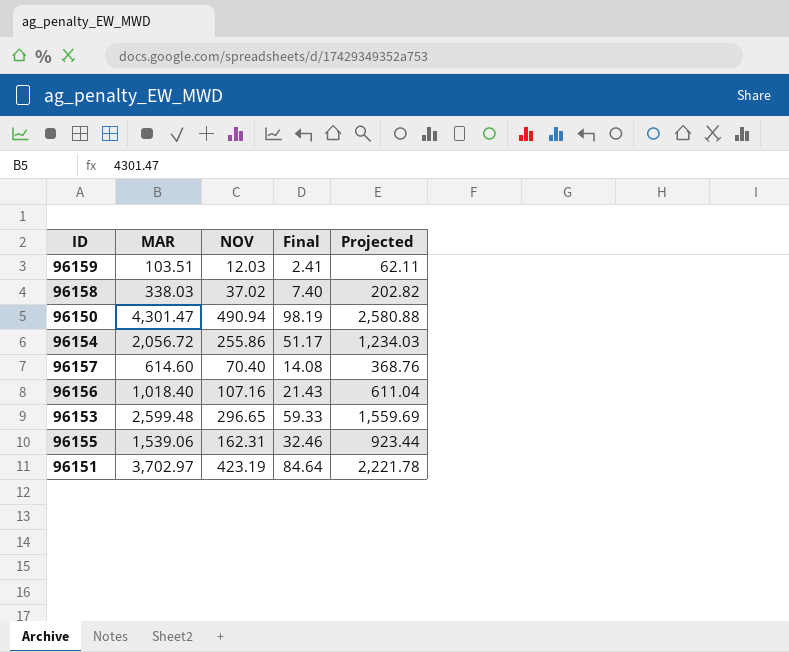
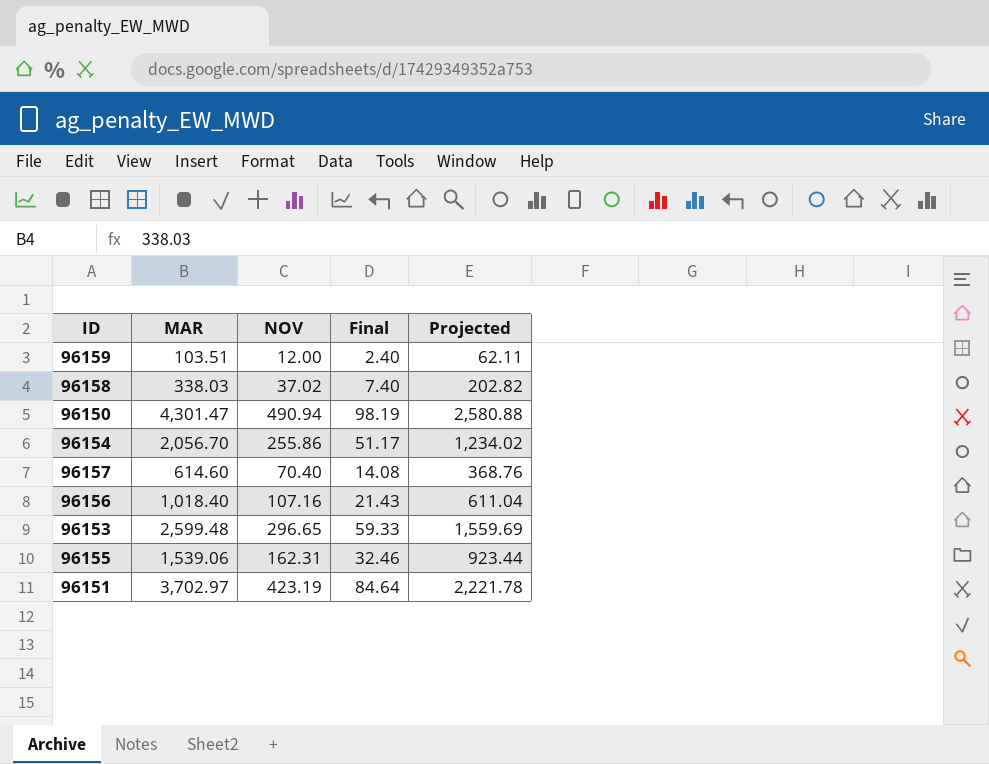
96159 | NOV: 12.03 -> 12.00
96159 | Final: 2.41 -> 2.40
96154 | MAR: 2,056.72 -> 2,056.70
96154 | Projected: 1,234.03 -> 1,234.02

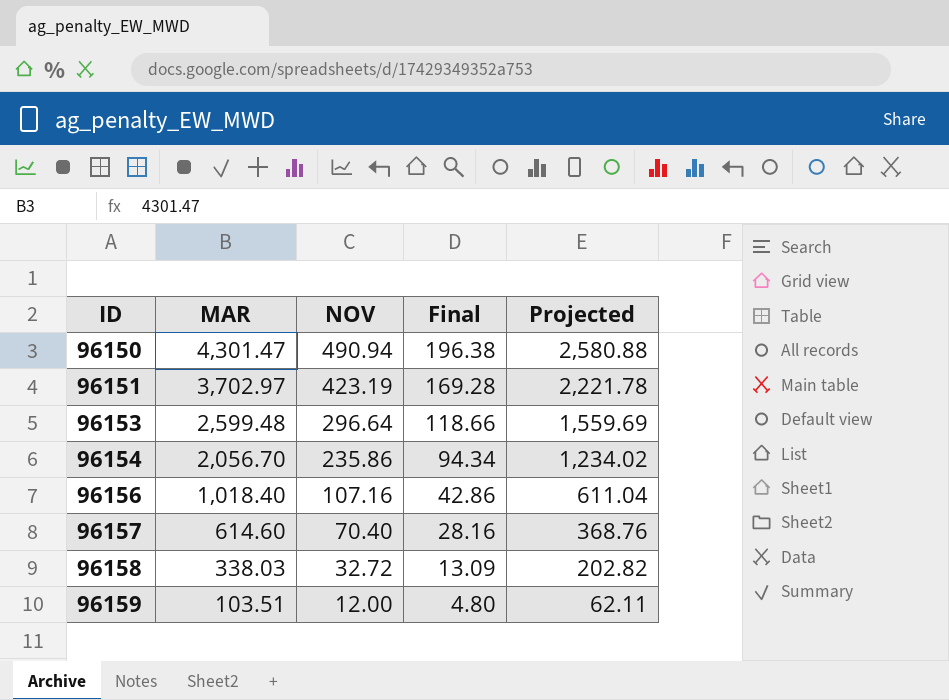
row order: none -> ID ascending
column Final | formula: [NOV] * 0.2 -> [NOV] * 0.4
row 96155: 1,539.06 | 162.31 | 32.46 | 923.44 -> none
96153 | NOV: 296.65 -> 296.64
96154 | NOV: 255.86 -> 235.86
96158 | NOV: 37.02 -> 32.72

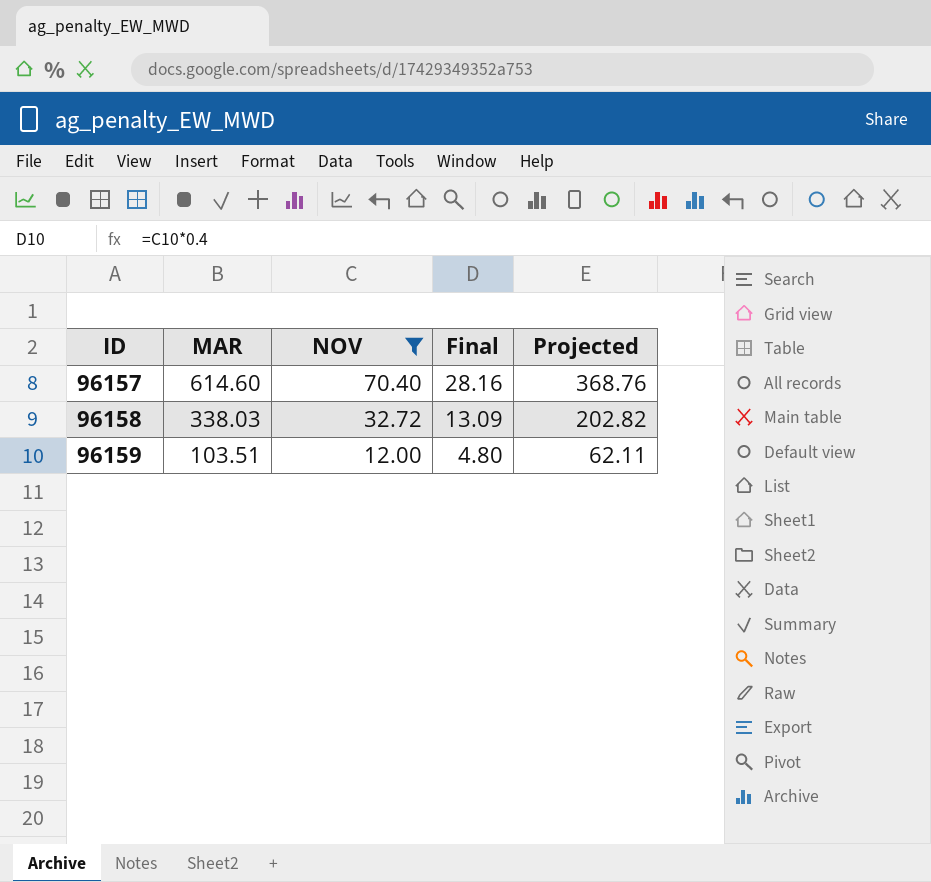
filter: none -> NOV <= 70.40

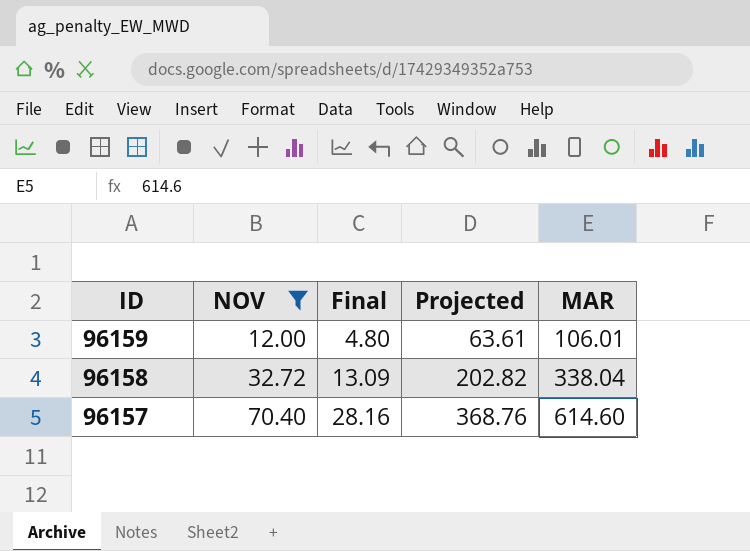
row order: ID ascending -> ID descending
column MAR | position: 2 -> 5
96159 | Projected: 62.11 -> 63.61
96159 | MAR: 103.51 -> 106.01
96158 | MAR: 338.03 -> 338.04

